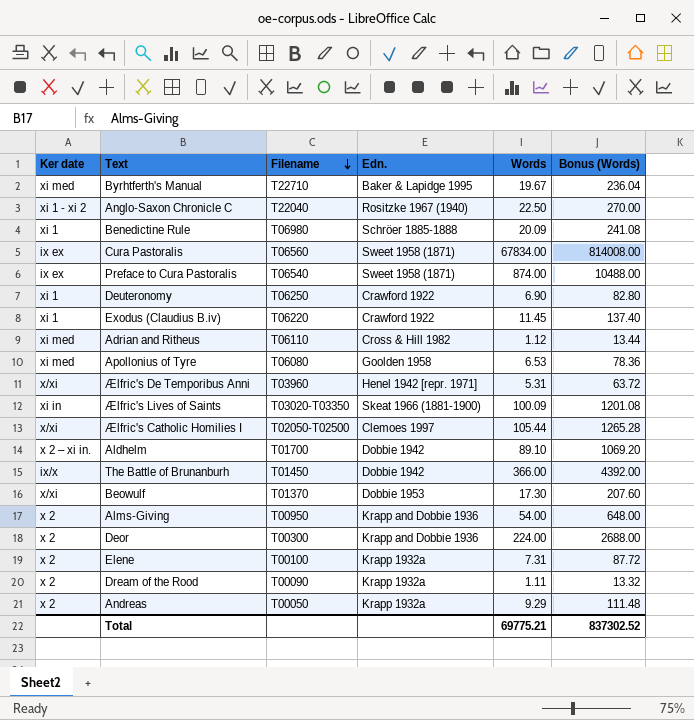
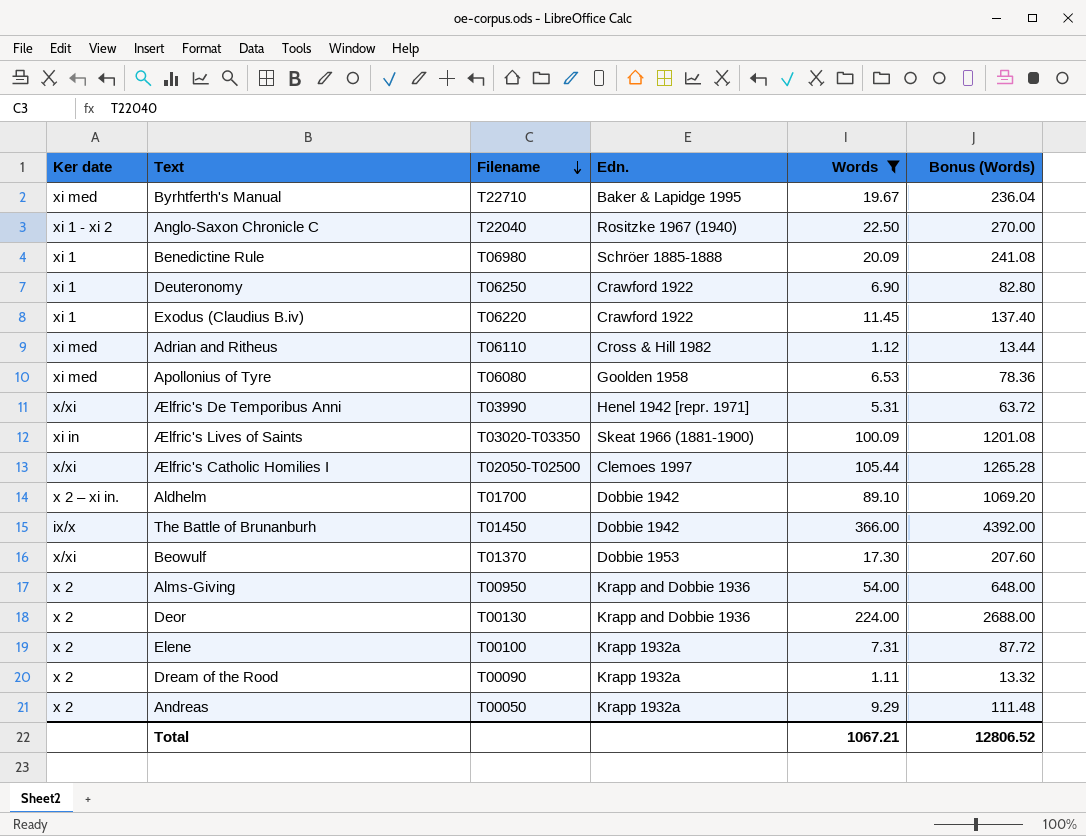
filter: none -> Words <= 366.00
Ælfric's De Temporibus Anni | Filename: T03960 -> T03990
Deor | Filename: T00300 -> T00130
Total | Words: 69775.21 -> 1067.21
Total | Bonus (Words): 837302.52 -> 12806.52

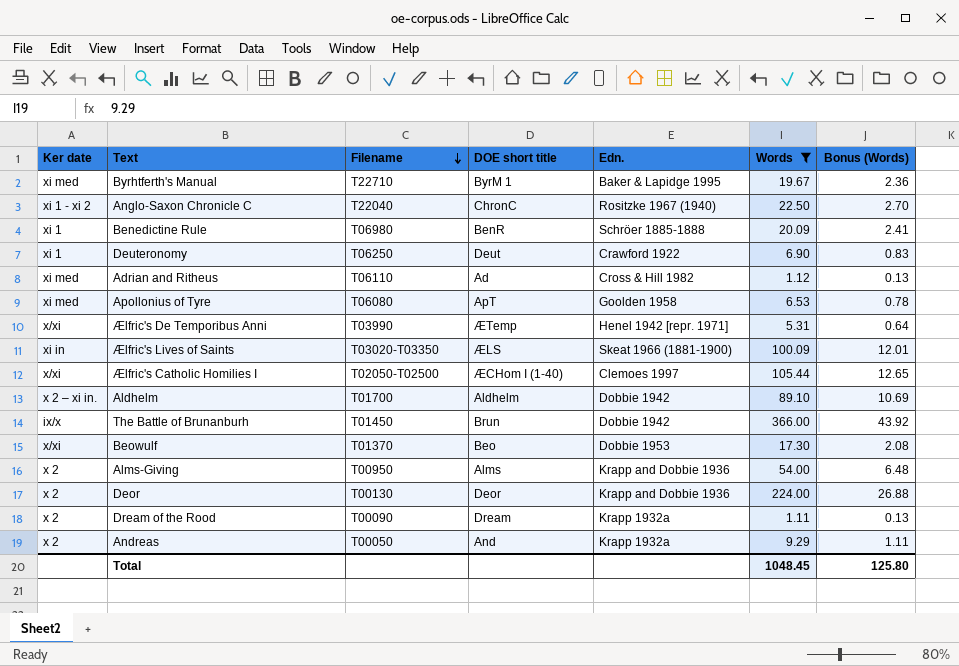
column DOE short title | position: none -> 4
column Bonus (Words) | formula: [Words] * 12 -> [Words] * 0.12
row Exodus (Claudius B.iv): xi 1 | T06220 | Crawford 1922 | 11.45 | 137.40 -> none
row Elene: x 2 | T00100 | Krapp 1932a | 7.31 | 87.72 -> none
Total | Words: 1067.21 -> 1048.45
Total | Bonus (Words): 12806.52 -> 125.80

